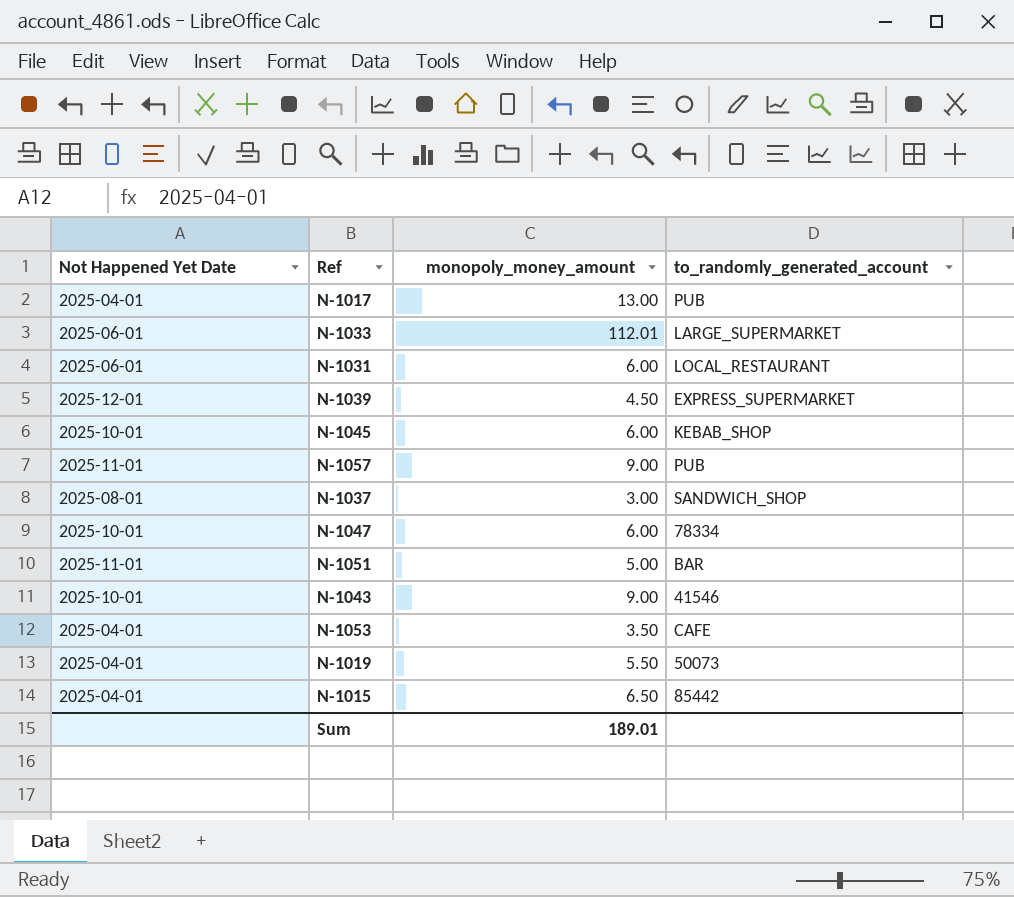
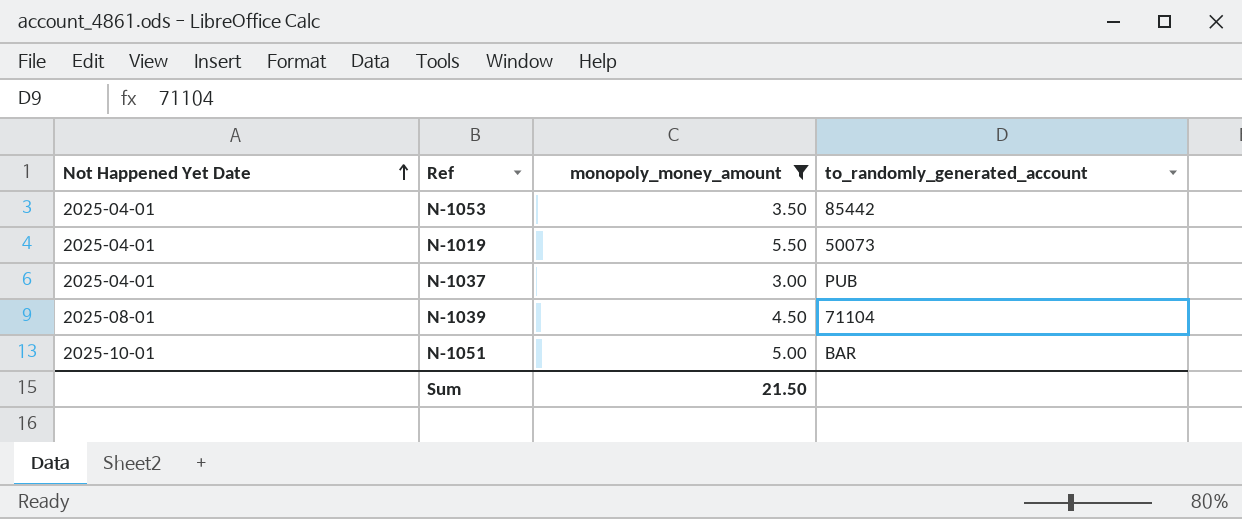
filter: none -> monopoly_money_amount <= 5.50
row order: none -> Not Happened Yet Date ascending
N-1053 | to_randomly_generated_account: CAFE -> 85442
N-1037 | Not Happened Yet Date: 2025-08-01 -> 2025-04-01
N-1037 | to_randomly_generated_account: SANDWICH_SHOP -> PUB
N-1039 | Not Happened Yet Date: 2025-12-01 -> 2025-08-01
N-1039 | to_randomly_generated_account: EXPRESS_SUPERMARKET -> 71104
N-1051 | Not Happened Yet Date: 2025-11-01 -> 2025-10-01
Sum | monopoly_money_amount: 189.01 -> 21.50

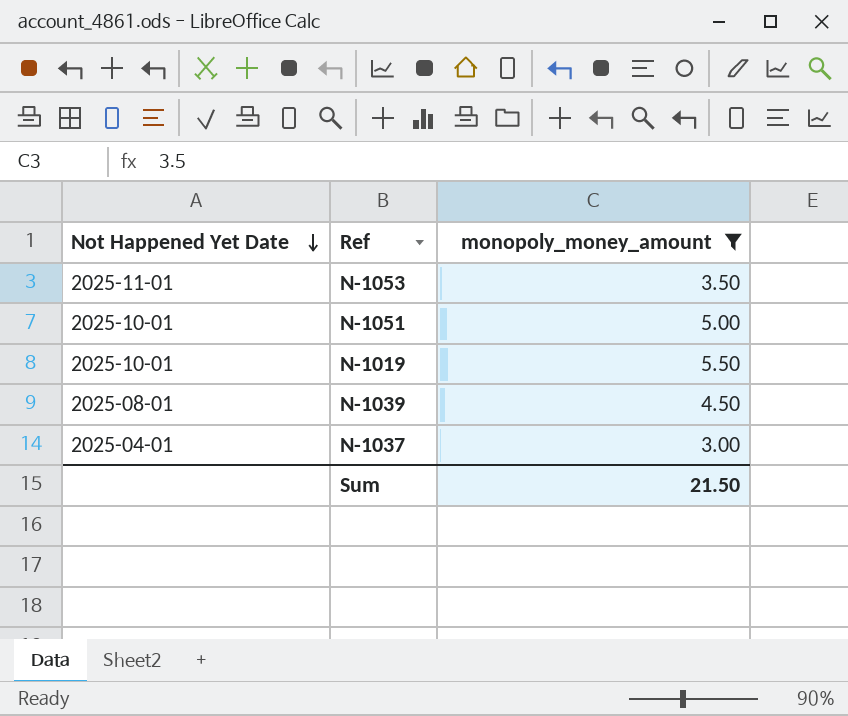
row order: Not Happened Yet Date ascending -> Not Happened Yet Date descending
column to_randomly_generated_account | position: 4 -> none
N-1053 | Not Happened Yet Date: 2025-04-01 -> 2025-11-01
N-1019 | Not Happened Yet Date: 2025-04-01 -> 2025-10-01

